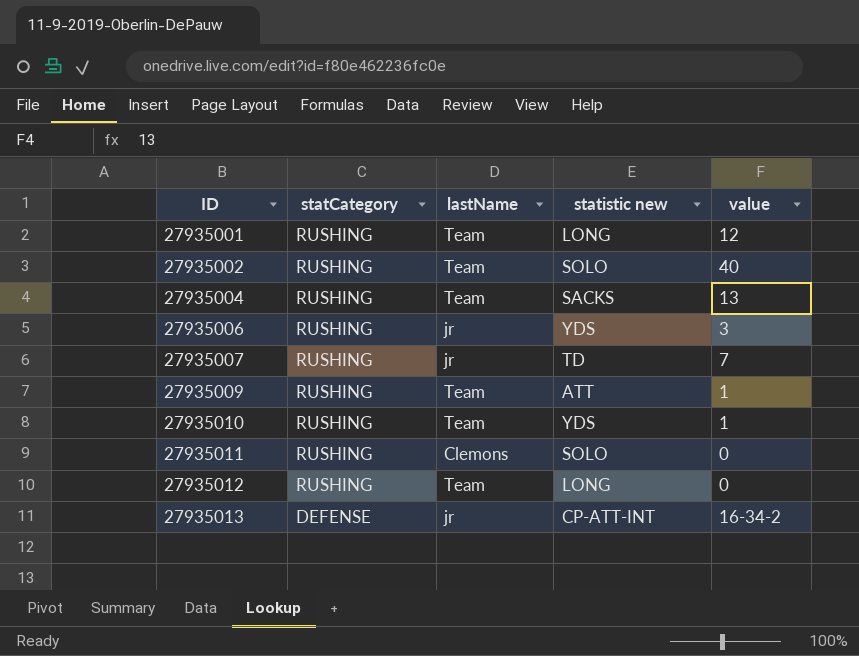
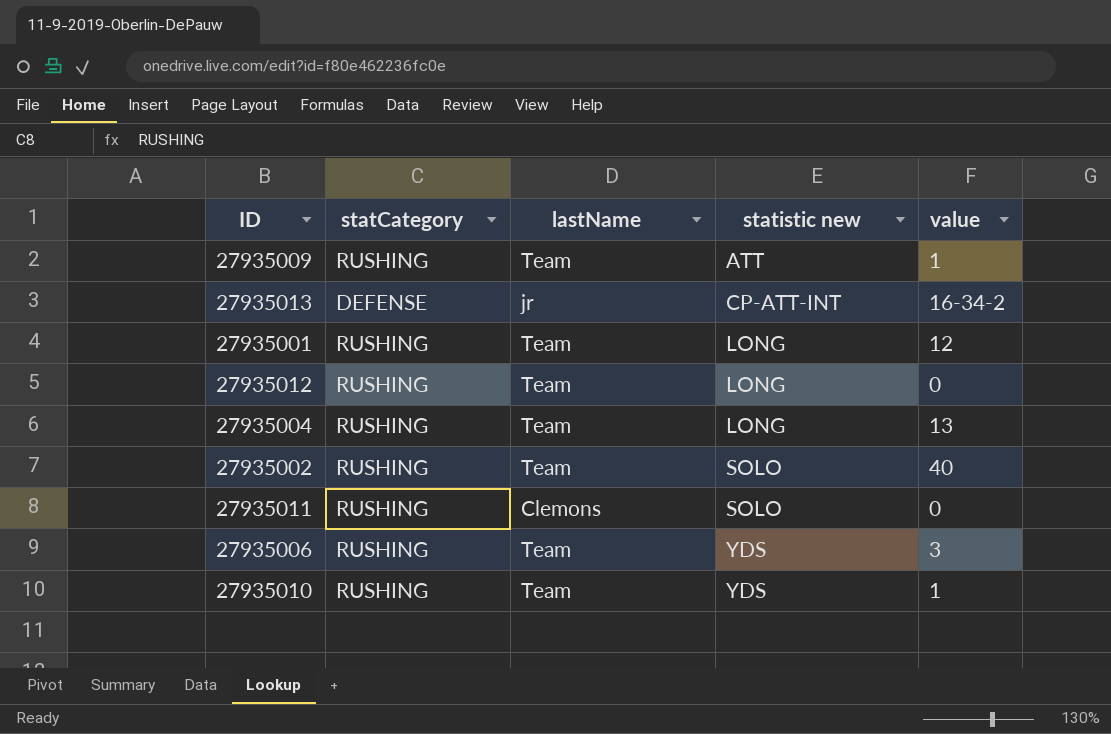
row order: ID ascending -> statistic new ascending
row 27935007: RUSHING | jr | TD | 7 -> none
27935004 | statistic new: SACKS -> LONG
27935006 | lastName: jr -> Team

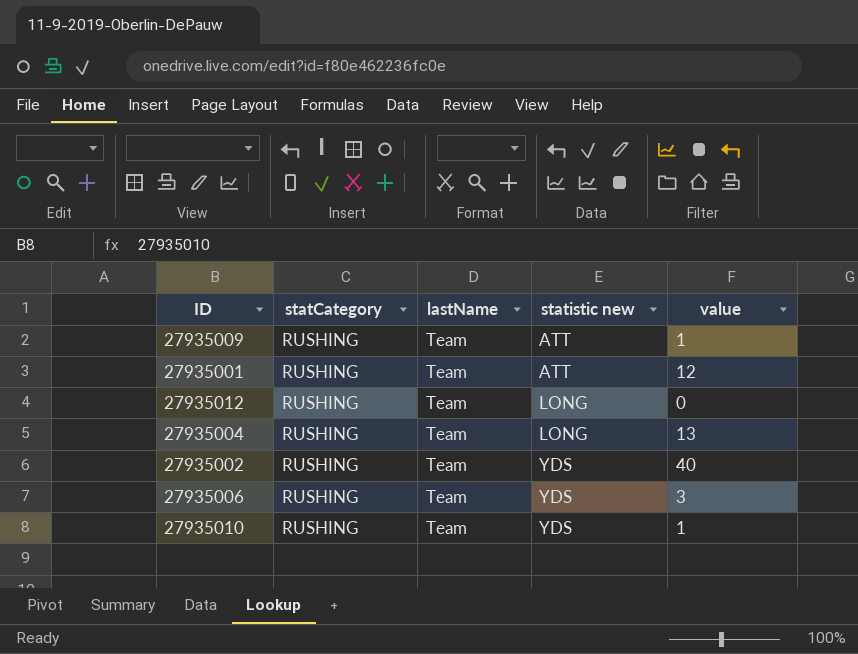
row 27935013: DEFENSE | jr | CP-ATT-INT | 16-34-2 -> none
row 27935011: RUSHING | Clemons | SOLO | 0 -> none
27935001 | statistic new: LONG -> ATT
27935002 | statistic new: SOLO -> YDS

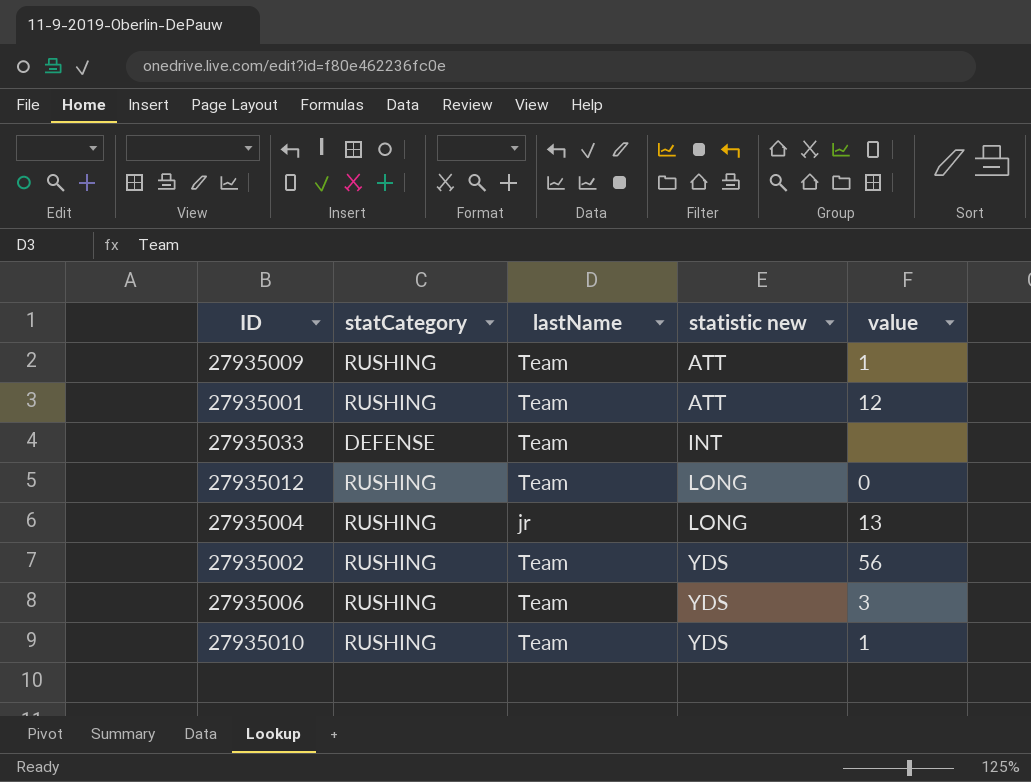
row 27935033: none -> DEFENSE | Team | INT | none
27935004 | lastName: Team -> jr
27935002 | value: 40 -> 56

